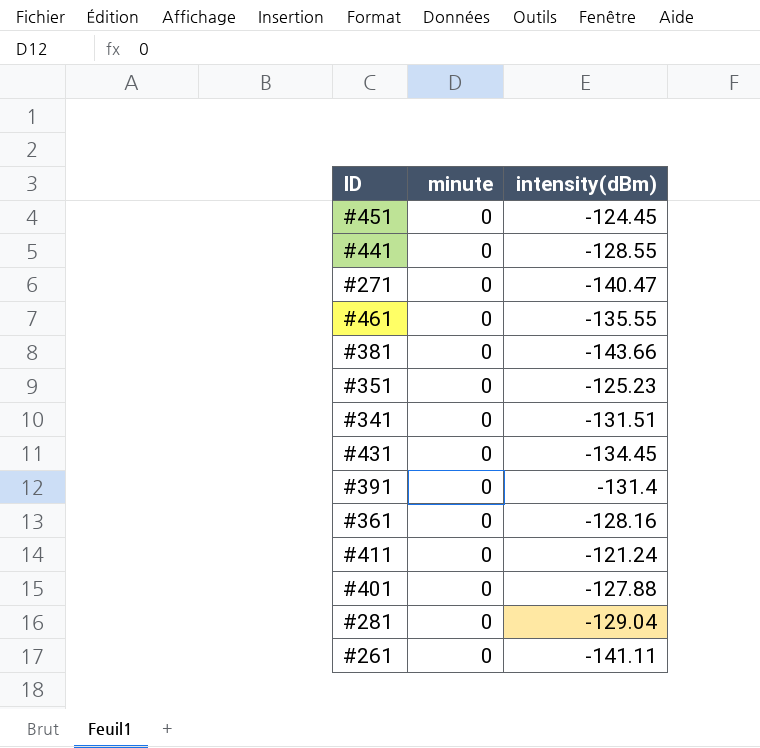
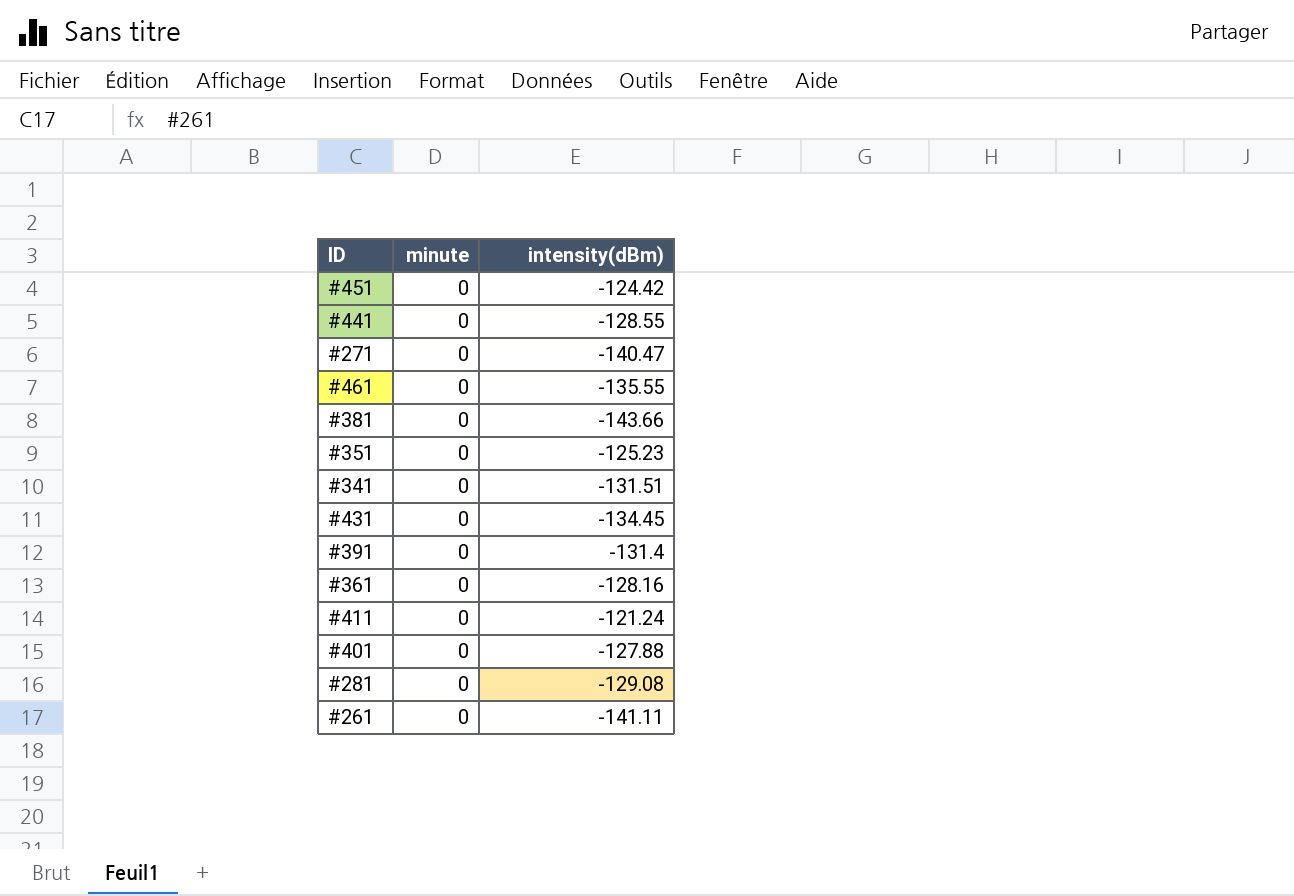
#451 | intensity(dBm): -124.45 -> -124.42
#281 | intensity(dBm): -129.04 -> -129.08

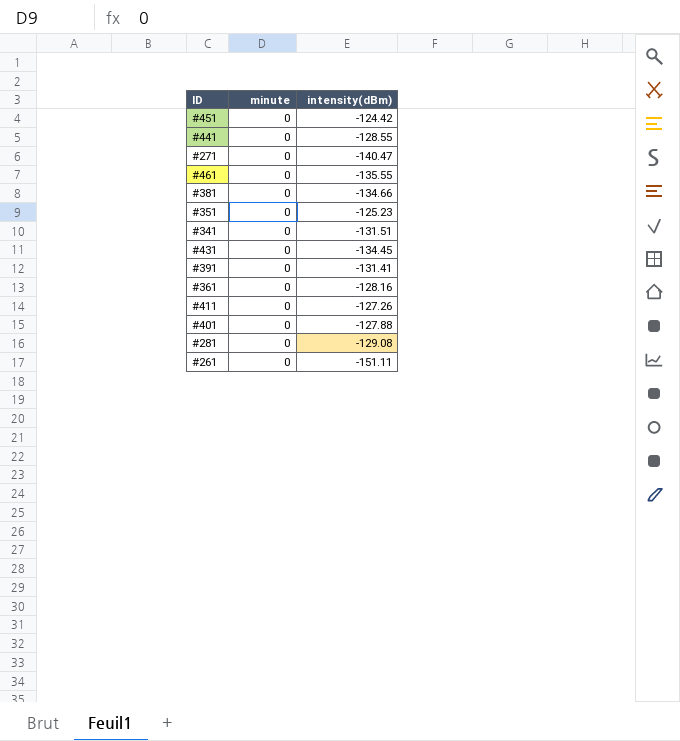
#381 | intensity(dBm): -143.66 -> -134.66
#391 | intensity(dBm): -131.4 -> -131.41
#411 | intensity(dBm): -121.24 -> -127.26
#261 | intensity(dBm): -141.11 -> -151.11

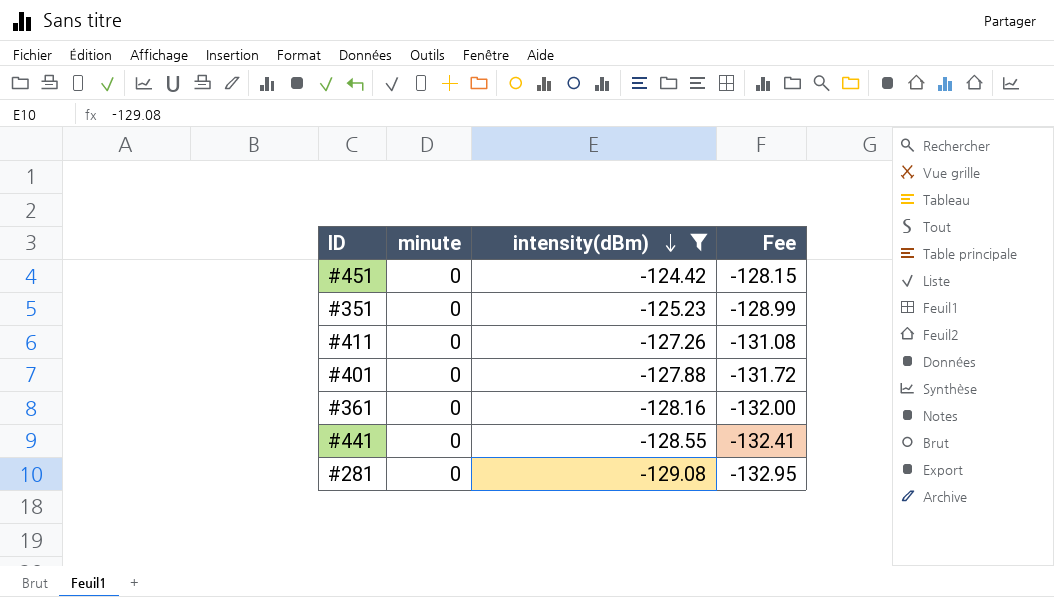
filter: none -> intensity(dBm) >= -129.08
row order: none -> intensity(dBm) descending
column Fee | formula: none -> [intensity(dBm)] * 1.03

